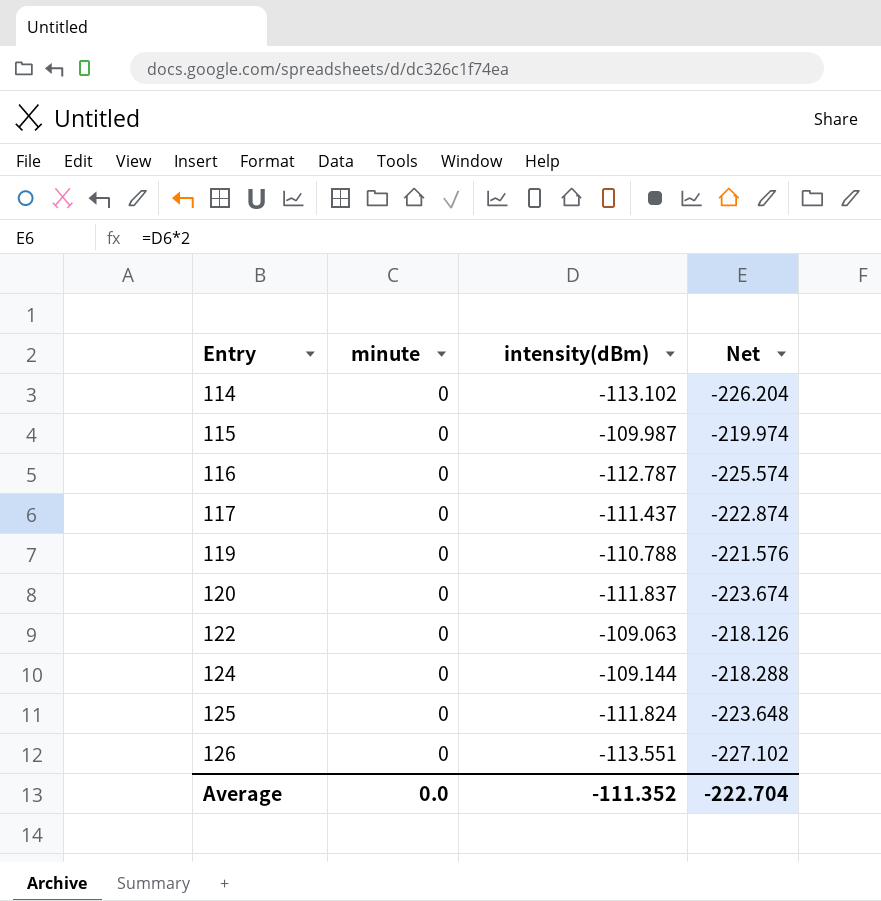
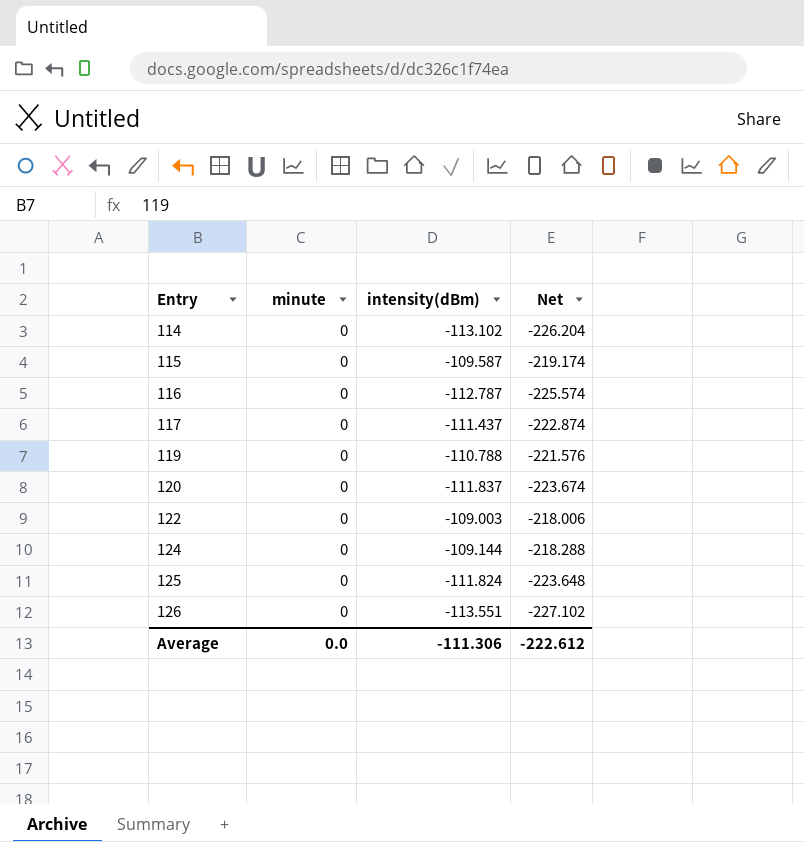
115 | intensity(dBm): -109.987 -> -109.587
115 | Net: -219.974 -> -219.174
122 | intensity(dBm): -109.063 -> -109.003
122 | Net: -218.126 -> -218.006
Average | intensity(dBm): -111.352 -> -111.306
Average | Net: -222.704 -> -222.612

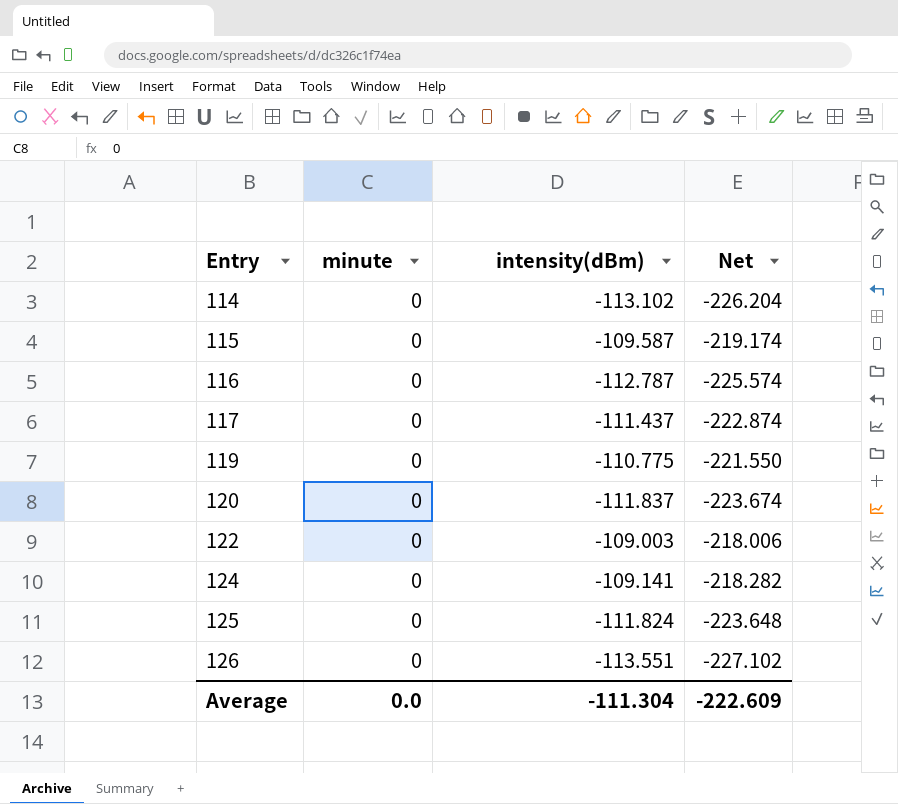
119 | intensity(dBm): -110.788 -> -110.775
119 | Net: -221.576 -> -221.550
124 | intensity(dBm): -109.144 -> -109.141
124 | Net: -218.288 -> -218.282
Average | intensity(dBm): -111.306 -> -111.304
Average | Net: -222.612 -> -222.609

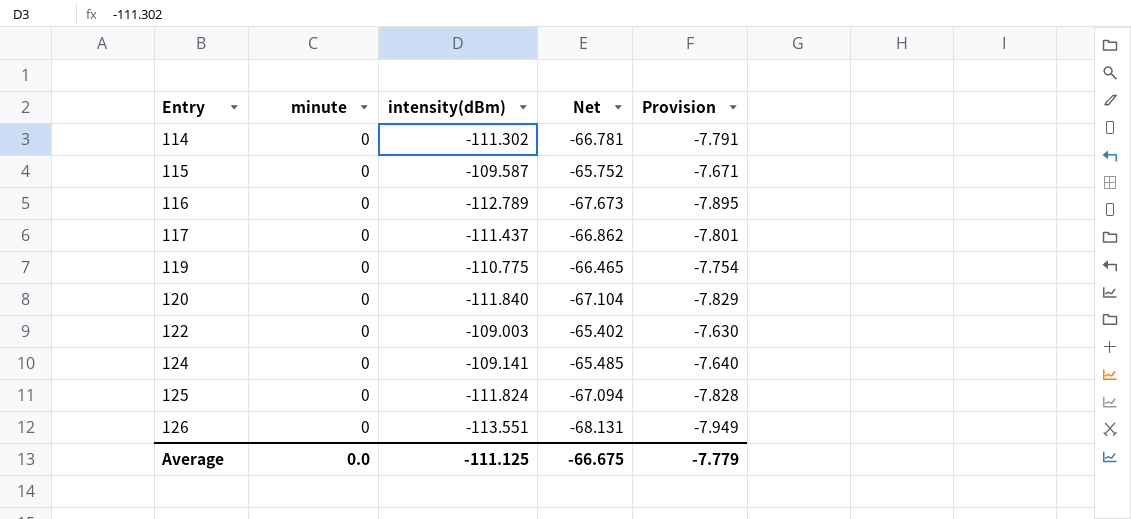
column Net | formula: [intensity(dBm)] * 2 -> [intensity(dBm)] * 0.6
column Provision | formula: none -> [intensity(dBm)] * 0.07
114 | intensity(dBm): -113.102 -> -111.302
116 | intensity(dBm): -112.787 -> -112.789
120 | intensity(dBm): -111.837 -> -111.840
Average | intensity(dBm): -111.304 -> -111.125
Average | Net: -222.609 -> -66.675

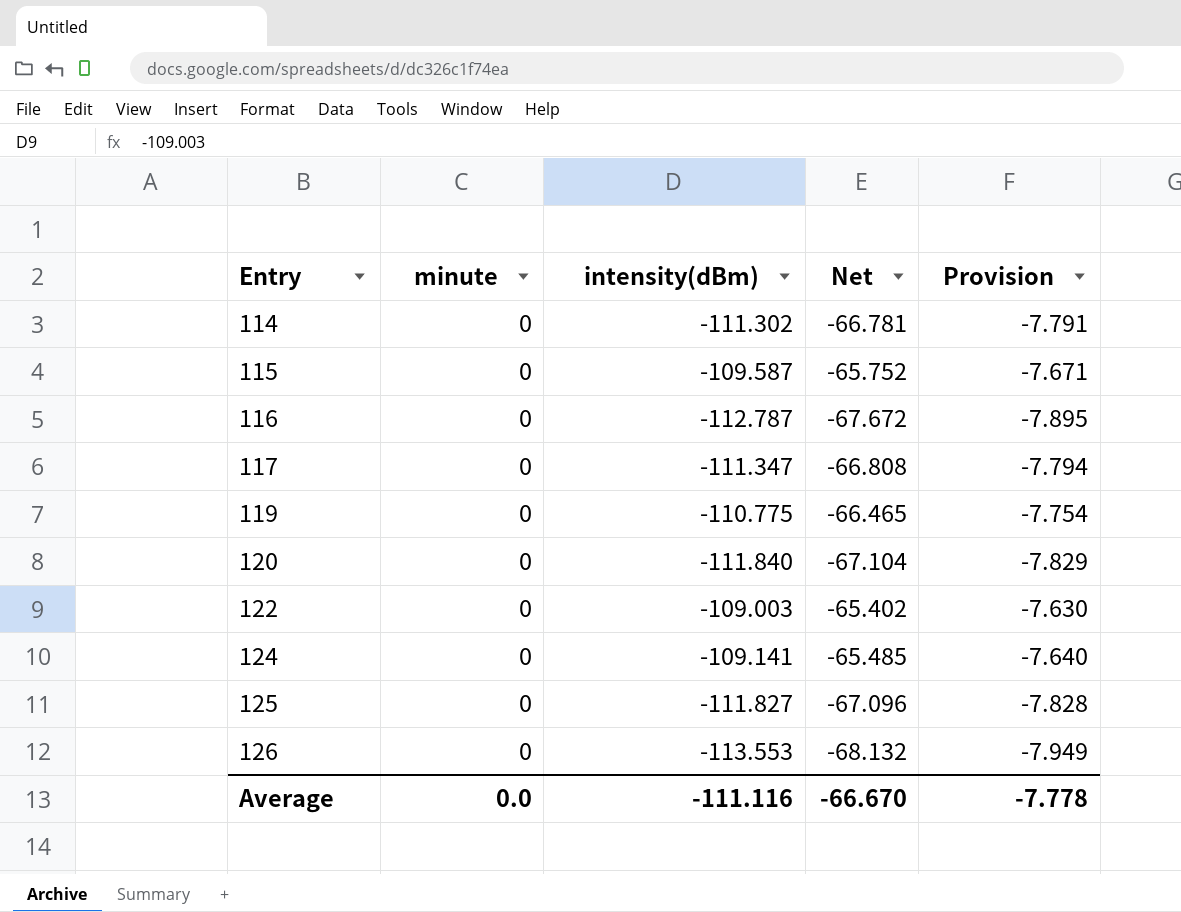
116 | intensity(dBm): -112.789 -> -112.787
116 | Net: -67.673 -> -67.672
117 | intensity(dBm): -111.437 -> -111.347
117 | Net: -66.862 -> -66.808
117 | Provision: -7.801 -> -7.794
125 | intensity(dBm): -111.824 -> -111.827
125 | Net: -67.094 -> -67.096
126 | intensity(dBm): -113.551 -> -113.553
126 | Net: -68.131 -> -68.132
Average | intensity(dBm): -111.125 -> -111.116
Average | Net: -66.675 -> -66.670
Average | Provision: -7.779 -> -7.778

